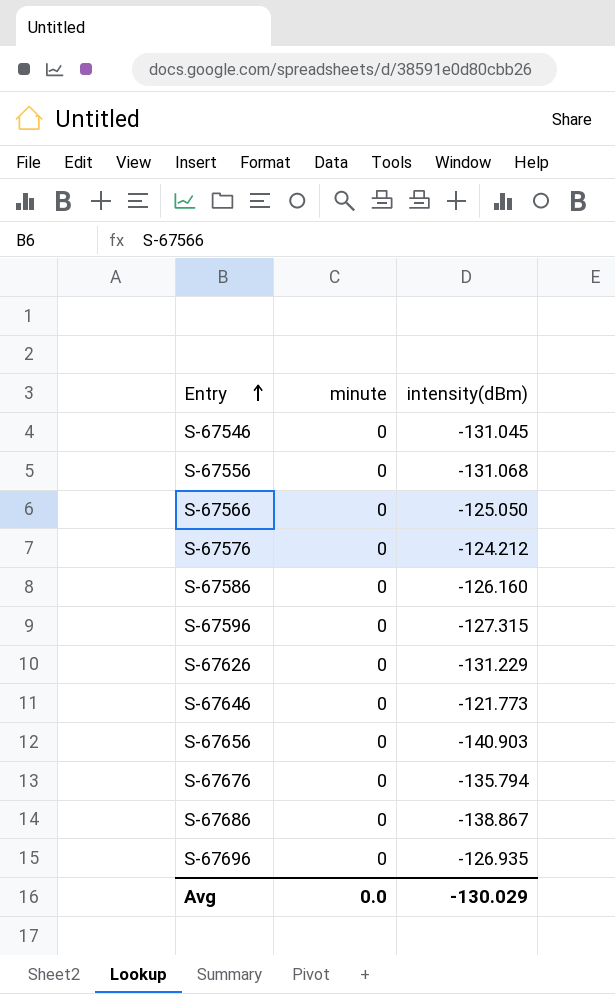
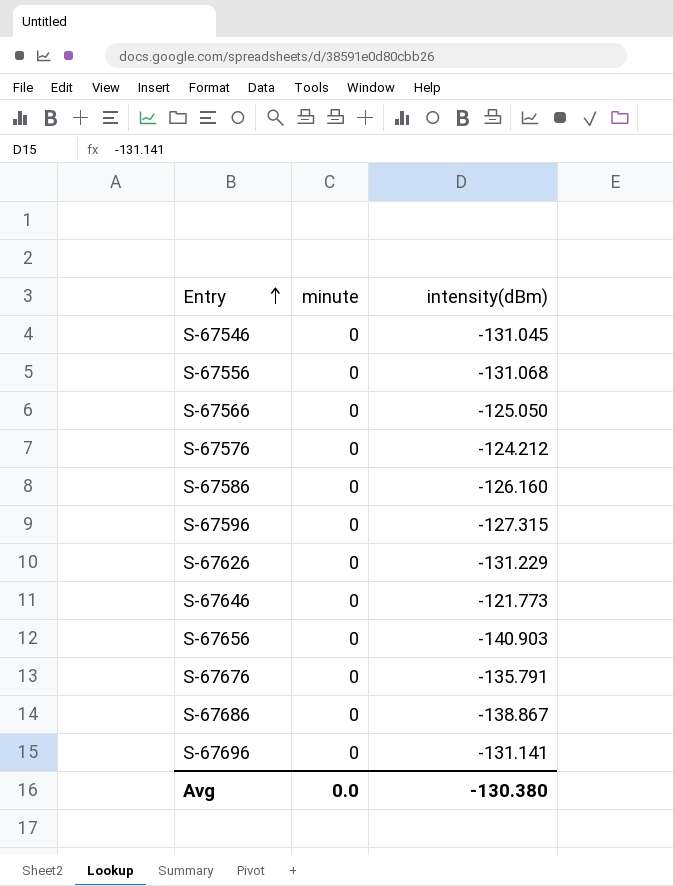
S-67676 | intensity(dBm): -135.794 -> -135.791
S-67696 | intensity(dBm): -126.935 -> -131.141
Avg | intensity(dBm): -130.029 -> -130.380

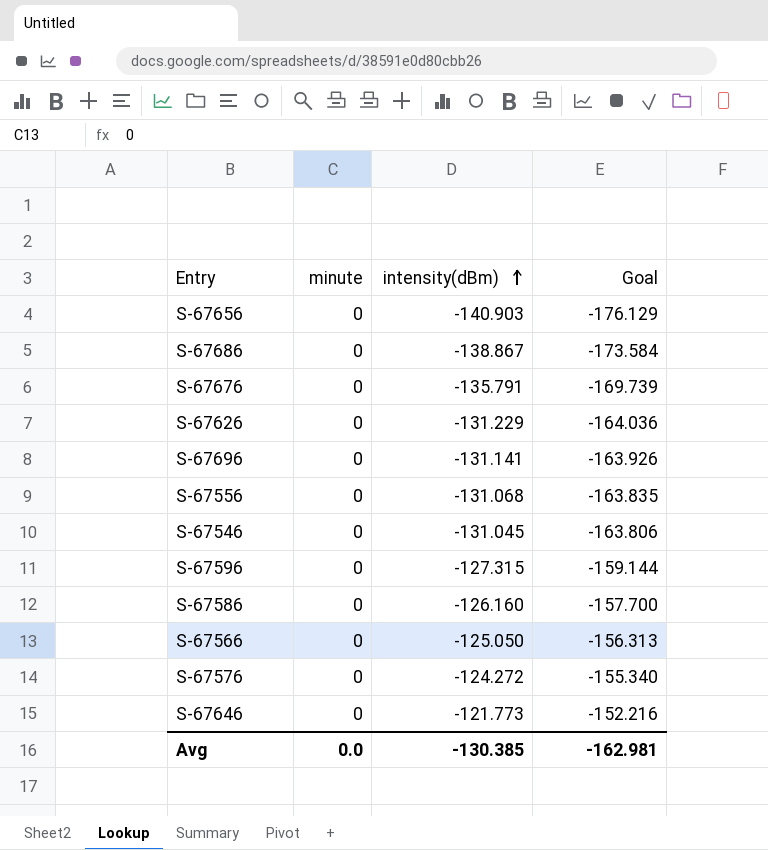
row order: Entry ascending -> intensity(dBm) ascending
column Goal | formula: none -> [intensity(dBm)] * 1.25
S-67576 | intensity(dBm): -124.212 -> -124.272
Avg | intensity(dBm): -130.380 -> -130.385

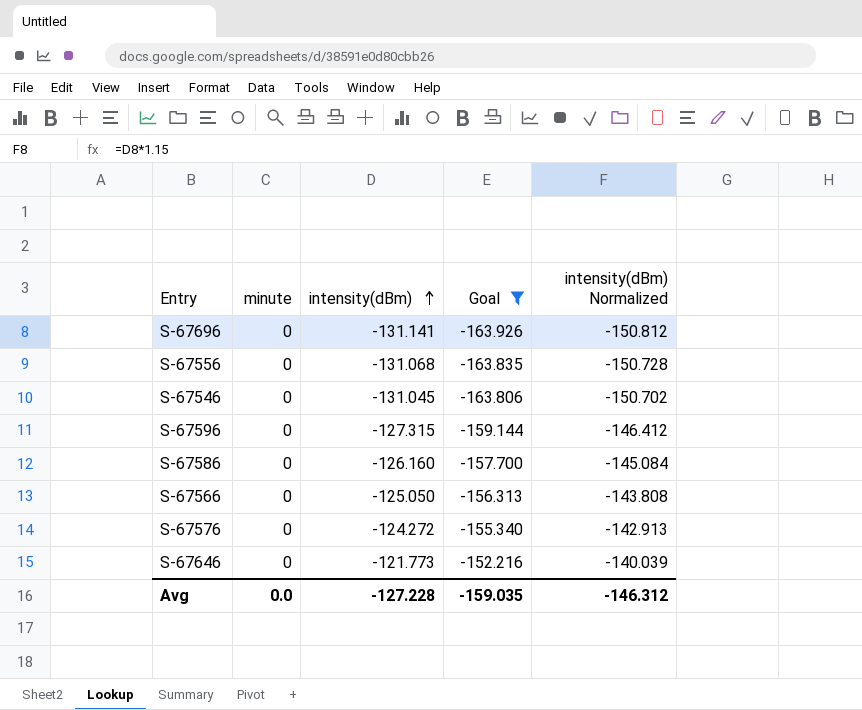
filter: none -> Goal >= -163.926
column intensity(dBm) Normalized | formula: none -> [intensity(dBm)] * 1.15
Avg | intensity(dBm): -130.385 -> -127.228
Avg | Goal: -162.981 -> -159.035

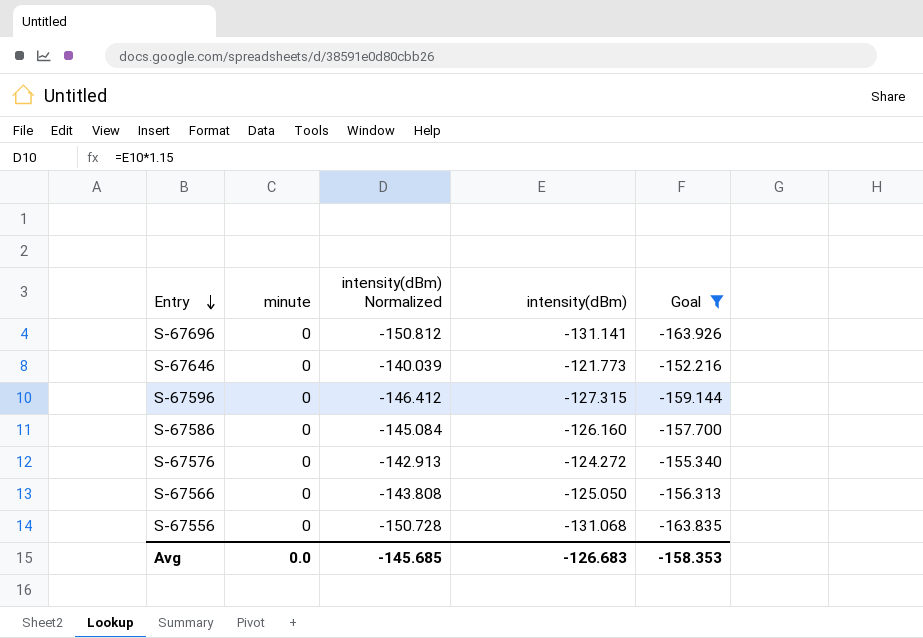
row order: intensity(dBm) ascending -> Entry descending
column intensity(dBm) Normalized | position: 5 -> 3
row S-67546: 0 | -131.045 | -163.806 | -150.702 -> none
Avg | intensity(dBm) Normalized: -146.312 -> -145.685
Avg | intensity(dBm): -127.228 -> -126.683
Avg | Goal: -159.035 -> -158.353

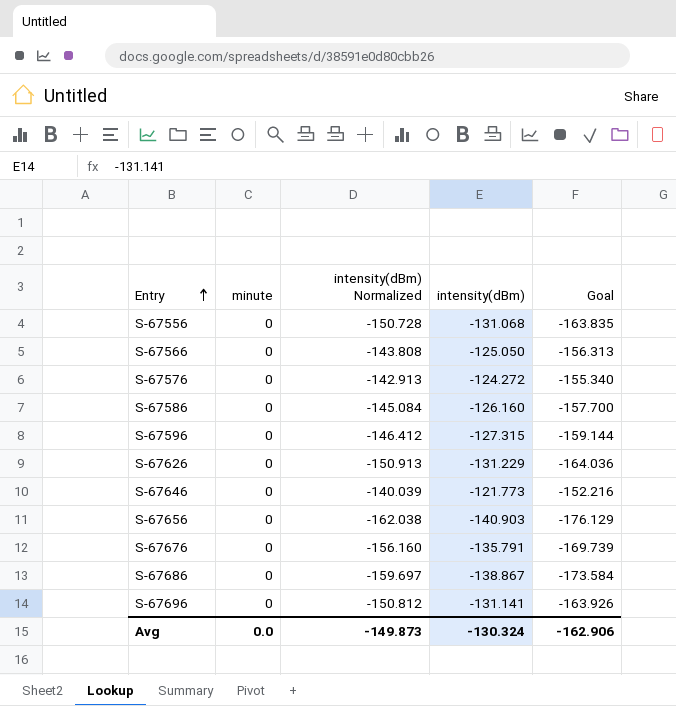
filter: Goal >= -163.926 -> none
row order: Entry descending -> Entry ascending
Avg | intensity(dBm) Normalized: -145.685 -> -149.873
Avg | intensity(dBm): -126.683 -> -130.324
Avg | Goal: -158.353 -> -162.906

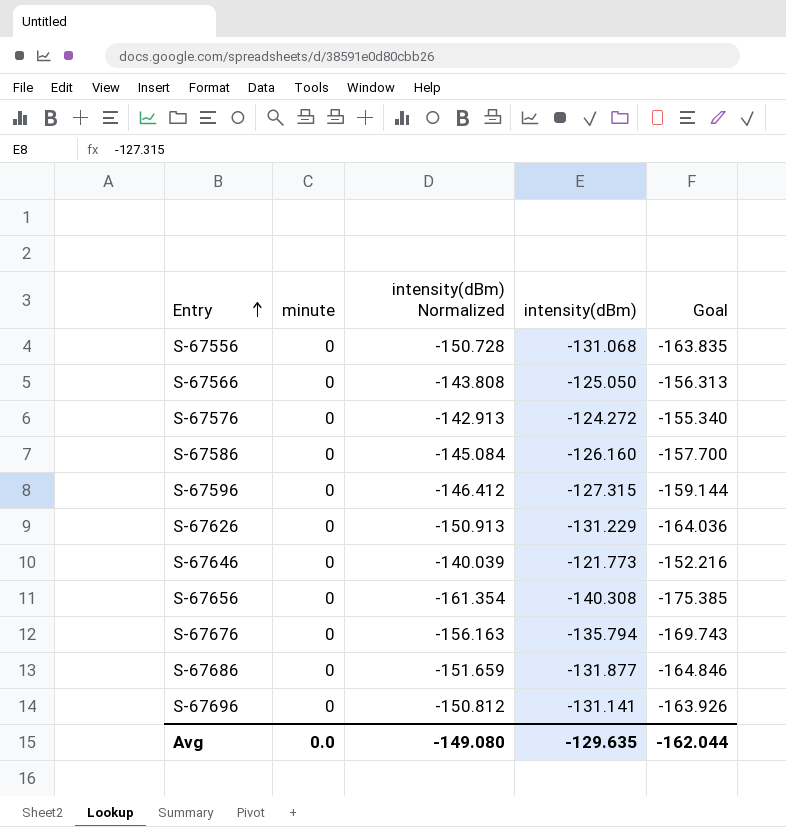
S-67656 | intensity(dBm) Normalized: -162.038 -> -161.354
S-67656 | intensity(dBm): -140.903 -> -140.308
S-67656 | Goal: -176.129 -> -175.385
S-67676 | intensity(dBm) Normalized: -156.160 -> -156.163
S-67676 | intensity(dBm): -135.791 -> -135.794
S-67676 | Goal: -169.739 -> -169.743
S-67686 | intensity(dBm) Normalized: -159.697 -> -151.659
S-67686 | intensity(dBm): -138.867 -> -131.877
S-67686 | Goal: -173.584 -> -164.846
Avg | intensity(dBm) Normalized: -149.873 -> -149.080
Avg | intensity(dBm): -130.324 -> -129.635
Avg | Goal: -162.906 -> -162.044

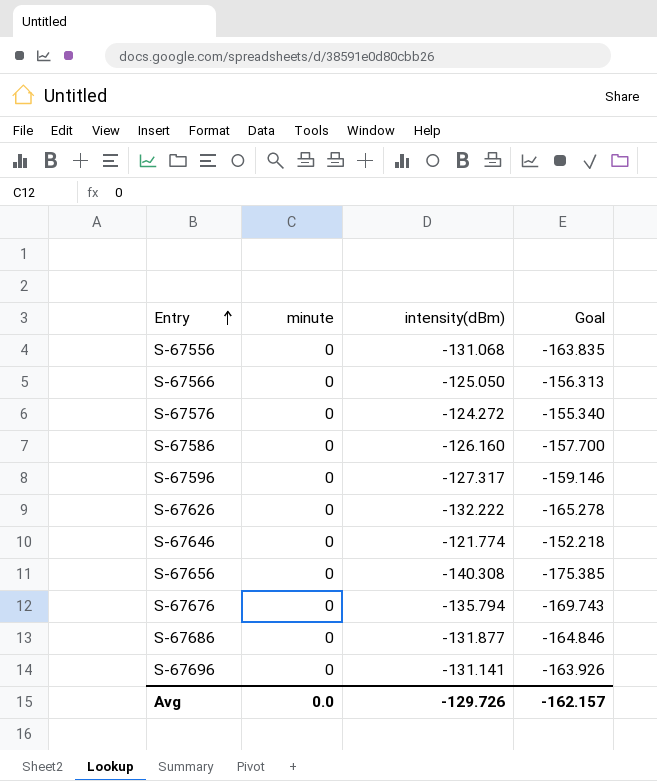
column intensity(dBm) Normalized | formula: [intensity(dBm)] * 1.15 -> none
S-67596 | intensity(dBm): -127.315 -> -127.317
S-67596 | Goal: -159.144 -> -159.146
S-67626 | intensity(dBm): -131.229 -> -132.222
S-67626 | Goal: -164.036 -> -165.278
S-67646 | intensity(dBm): -121.773 -> -121.774
S-67646 | Goal: -152.216 -> -152.218
Avg | intensity(dBm): -129.635 -> -129.726
Avg | Goal: -162.044 -> -162.157

